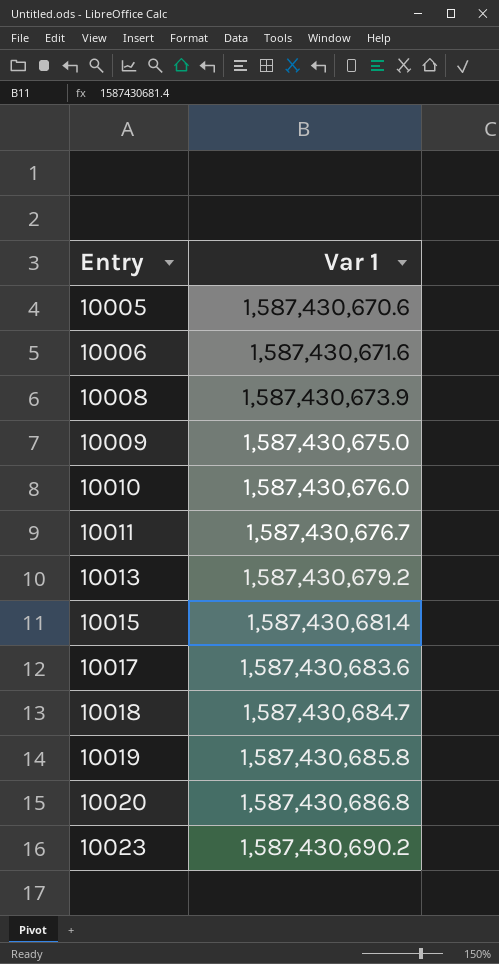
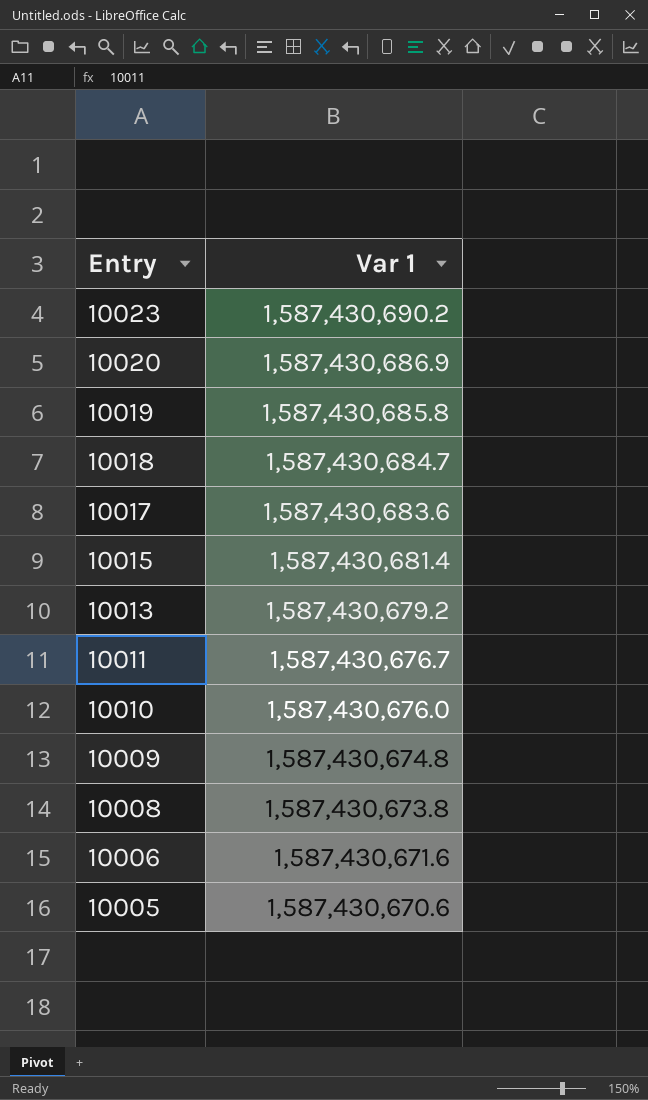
row order: Entry ascending -> Entry descending
10020 | Var 1: 1,587,430,686.8 -> 1,587,430,686.9
10009 | Var 1: 1,587,430,675.0 -> 1,587,430,674.8
10008 | Var 1: 1,587,430,673.9 -> 1,587,430,673.8

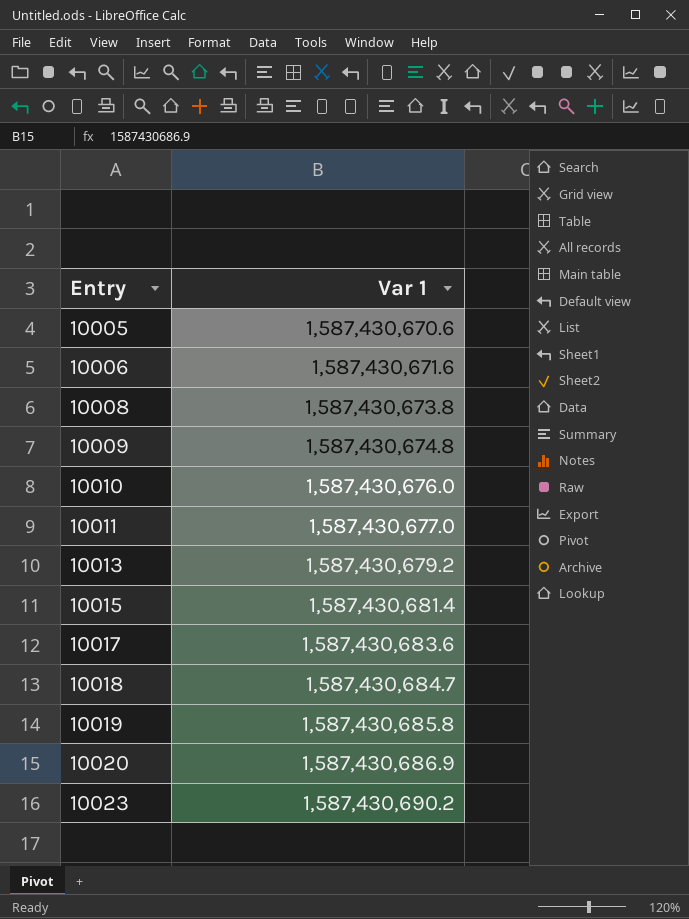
row order: Entry descending -> Entry ascending
10011 | Var 1: 1,587,430,676.7 -> 1,587,430,677.0

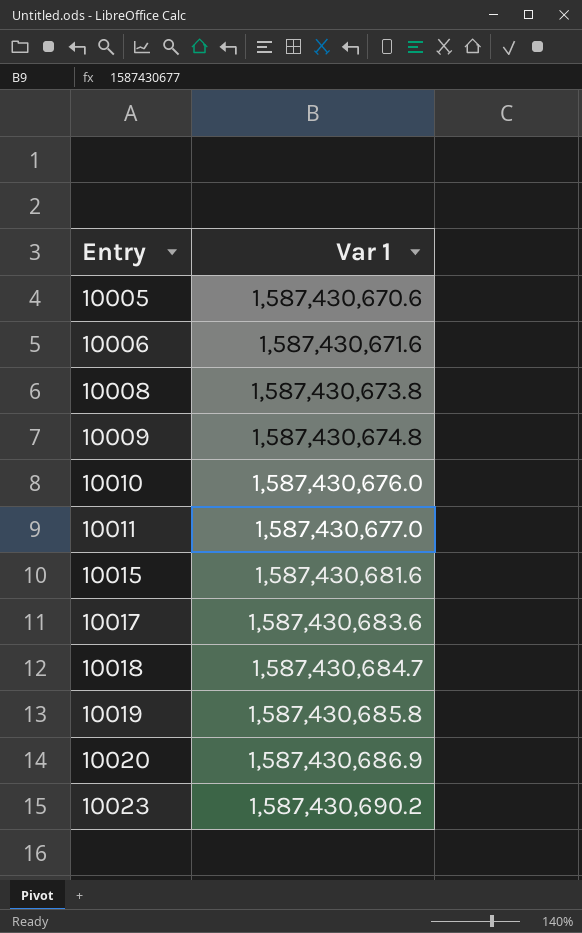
row 10013: 1,587,430,679.2 -> none
10015 | Var 1: 1,587,430,681.4 -> 1,587,430,681.6

